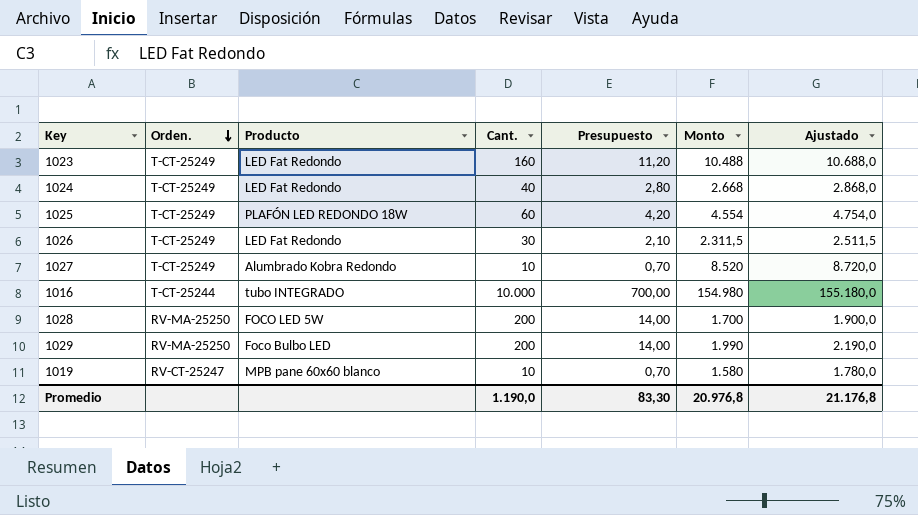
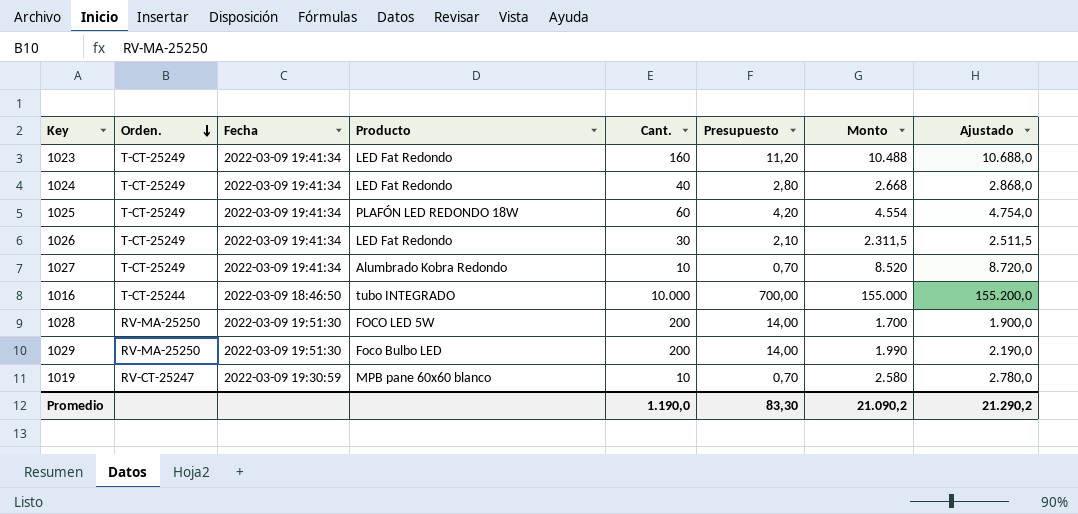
column Fecha | position: none -> 3
1016 | Monto: 154.980 -> 155.000
1016 | Ajustado: 155.180,0 -> 155.200,0
1019 | Monto: 1.580 -> 2.580
1019 | Ajustado: 1.780,0 -> 2.780,0
Promedio | Monto: 20.976,8 -> 21.090,2
Promedio | Ajustado: 21.176,8 -> 21.290,2

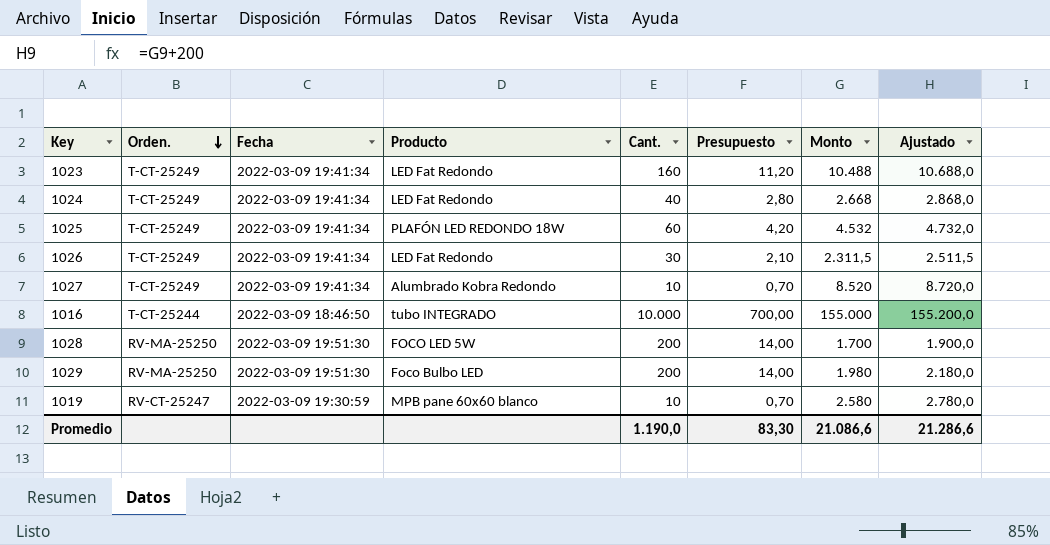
1025 | Monto: 4.554 -> 4.532
1025 | Ajustado: 4.754,0 -> 4.732,0
1029 | Monto: 1.990 -> 1.980
1029 | Ajustado: 2.190,0 -> 2.180,0
Promedio | Monto: 21.090,2 -> 21.086,6
Promedio | Ajustado: 21.290,2 -> 21.286,6

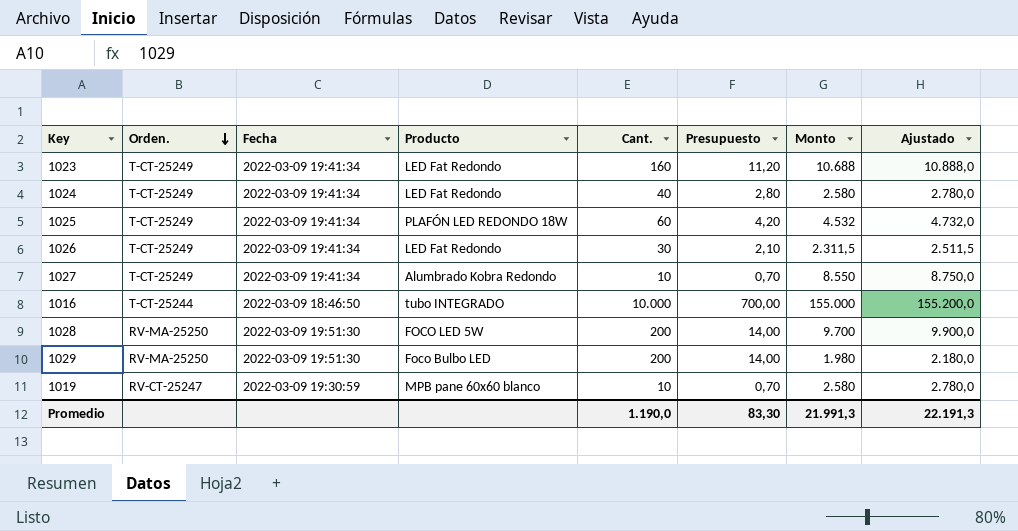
1023 | Monto: 10.488 -> 10.688
1023 | Ajustado: 10.688,0 -> 10.888,0
1024 | Monto: 2.668 -> 2.580
1024 | Ajustado: 2.868,0 -> 2.780,0
1027 | Monto: 8.520 -> 8.550
1027 | Ajustado: 8.720,0 -> 8.750,0
1028 | Monto: 1.700 -> 9.700
1028 | Ajustado: 1.900,0 -> 9.900,0
Promedio | Monto: 21.086,6 -> 21.991,3
Promedio | Ajustado: 21.286,6 -> 22.191,3

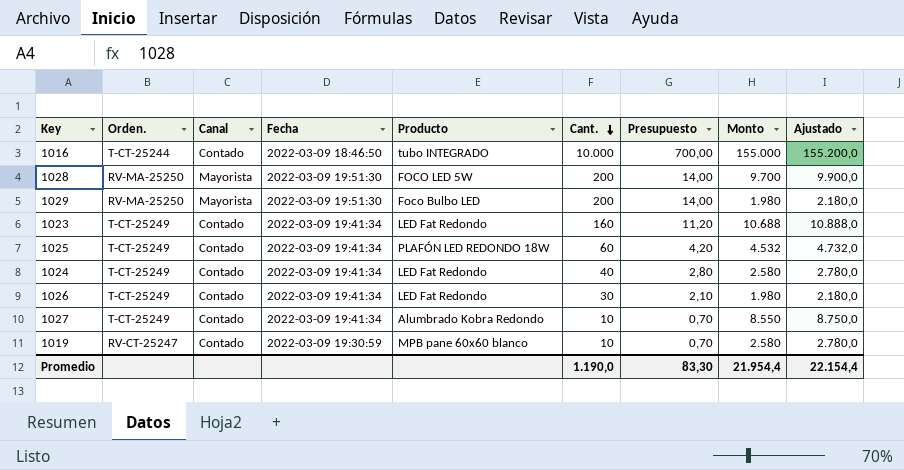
row order: Orden. descending -> Cant. descending
column Canal | position: none -> 3
1026 | Monto: 2.311,5 -> 1.980
1026 | Ajustado: 2.511,5 -> 2.180,0
Promedio | Monto: 21.991,3 -> 21.954,4
Promedio | Ajustado: 22.191,3 -> 22.154,4

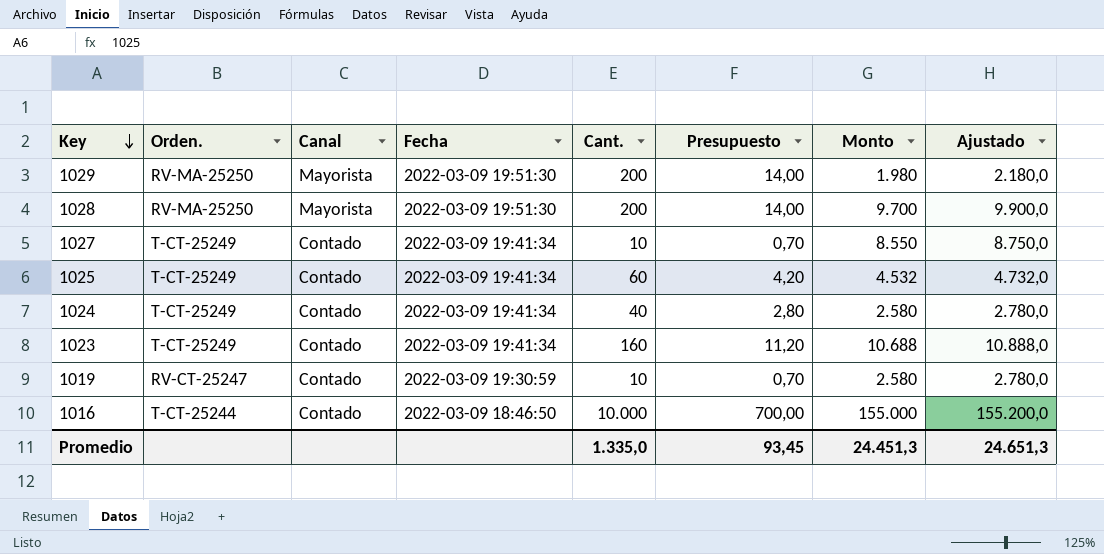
row order: Cant. descending -> Key descending
column Producto | position: 5 -> none
row 1026: T-CT-25249 | Contado | 2022-03-09 19:41:34 | LED Fat Redondo | 30 | 2,10 | 1.980 | 2.180,0 -> none
Promedio | Cant.: 1.190,0 -> 1.335,0
Promedio | Presupuesto: 83,30 -> 93,45
Promedio | Monto: 21.954,4 -> 24.451,3
Promedio | Ajustado: 22.154,4 -> 24.651,3

